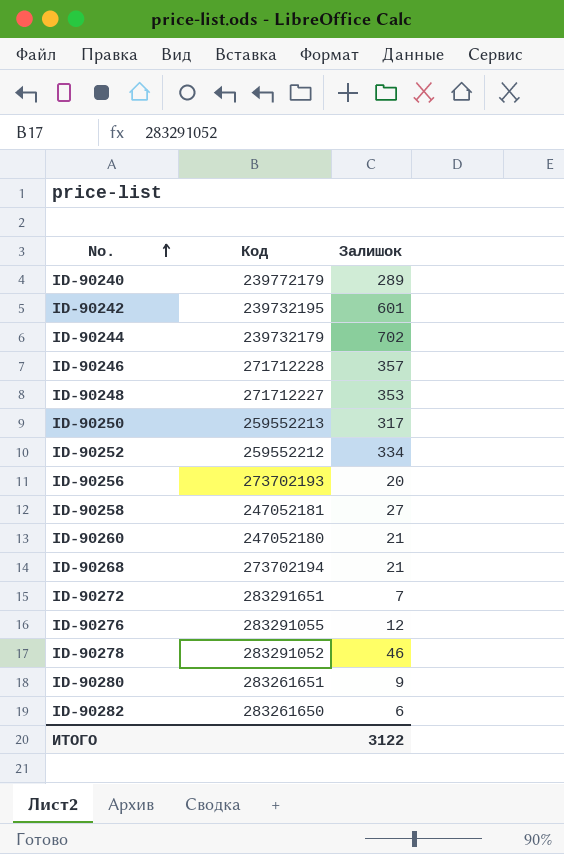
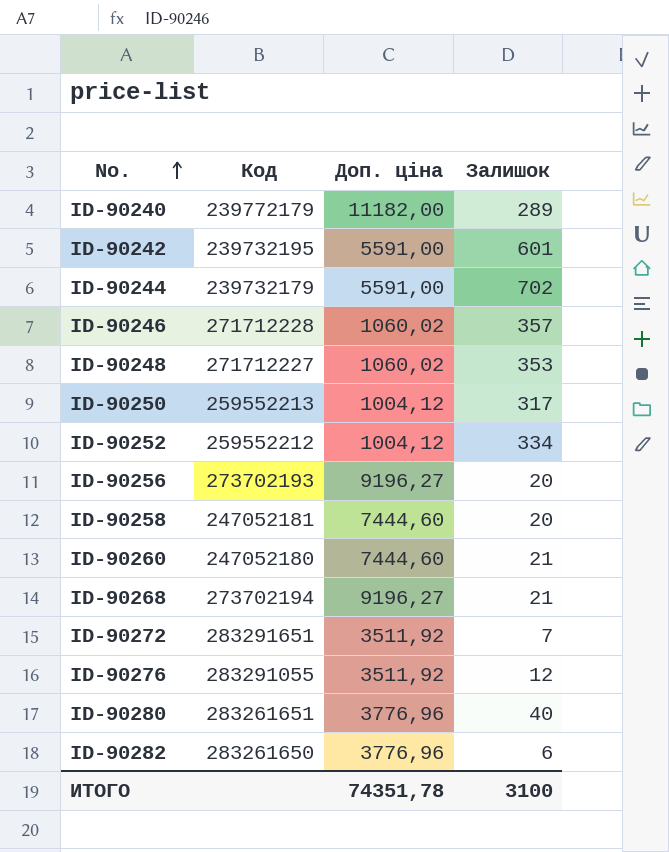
column Доп. ціна | position: none -> 3
row ID-90278: 283291052 | 46 -> none
ID-90258 | Залишок: 27 -> 20
ID-90280 | Залишок: 9 -> 40
ИТОГО | Залишок: 3122 -> 3100

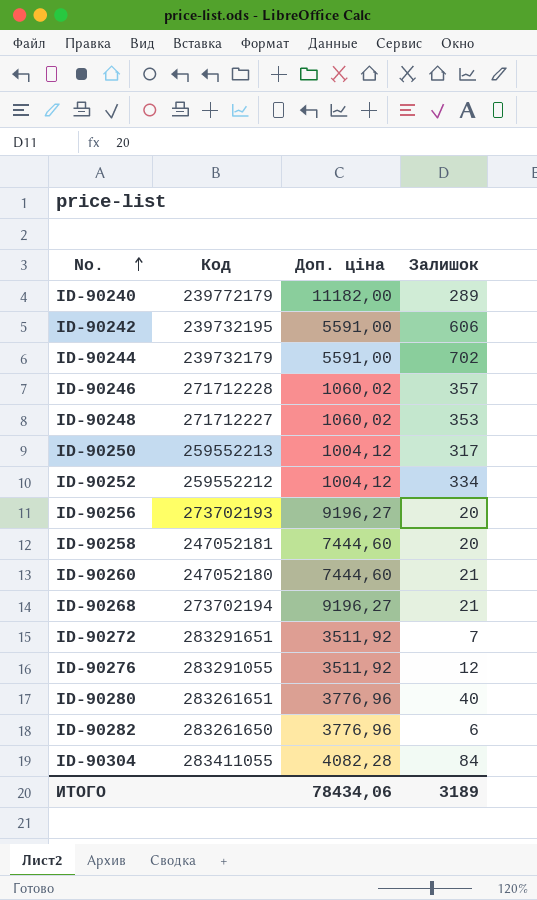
ID-90242 | Залишок: 601 -> 606
row ID-90304: none -> 283411055 | 4082,28 | 84
ИТОГО | Доп. ціна: 74351,78 -> 78434,06
ИТОГО | Залишок: 3100 -> 3189

